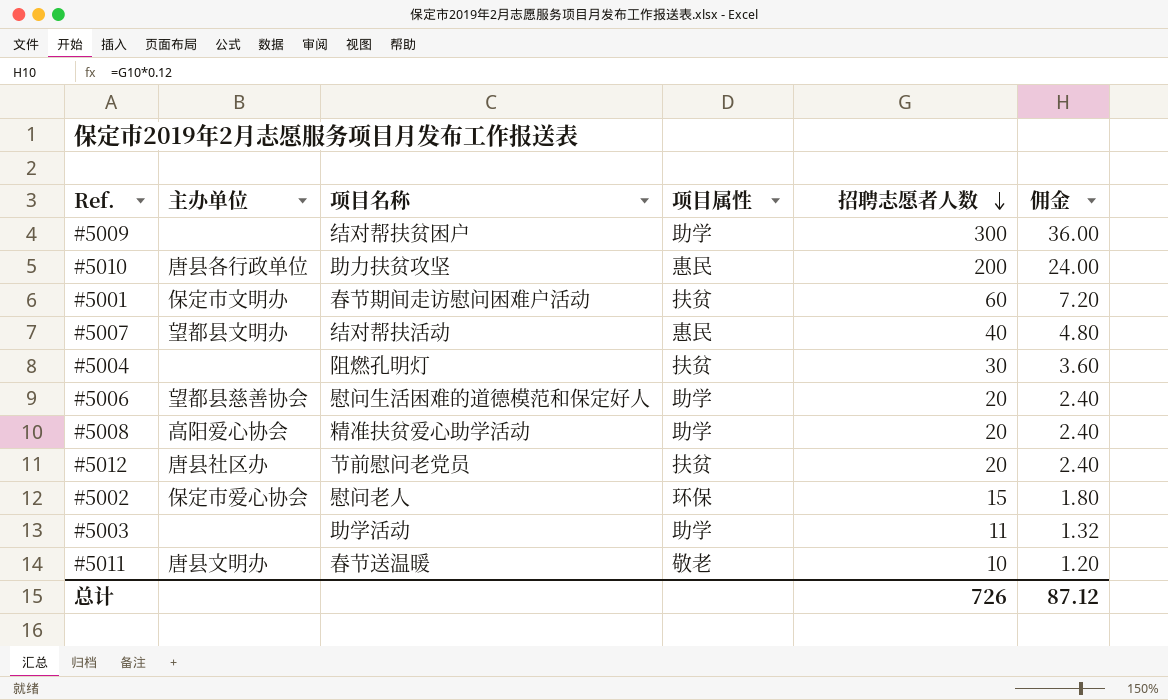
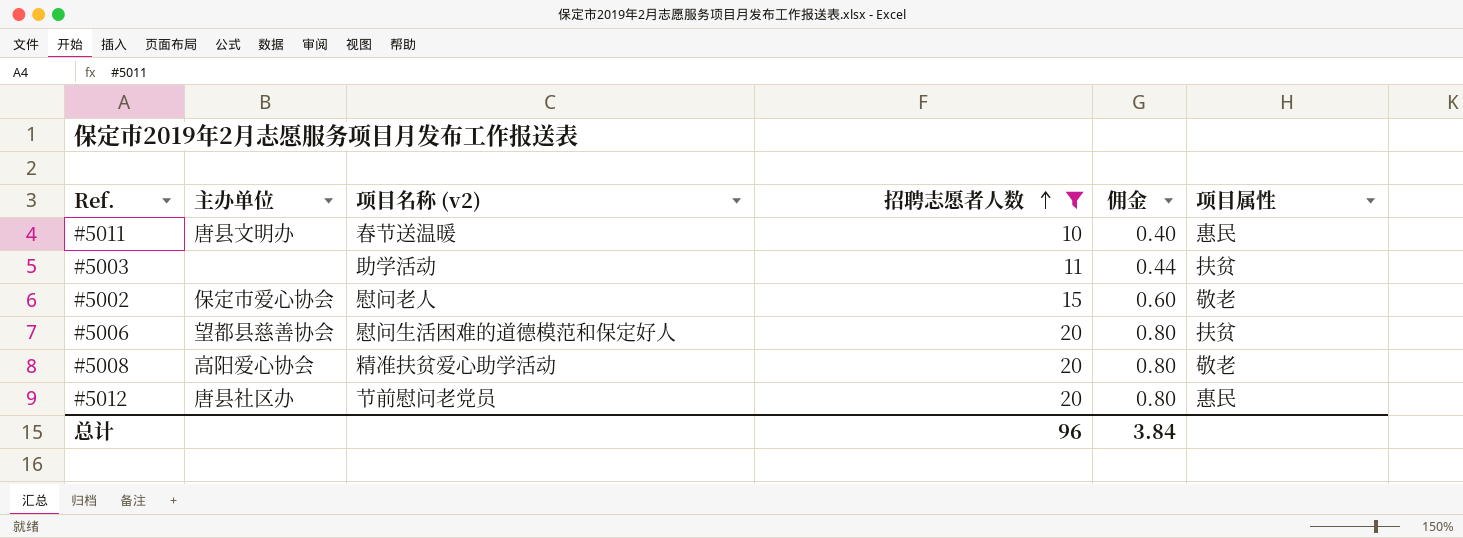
filter: none -> 招聘志愿者人数 <= 20
row order: 招聘志愿者人数 descending -> 招聘志愿者人数 ascending
column name: 项目名称 -> 项目名称 (v2)
column 佣金 | formula: [招聘志愿者人数] * 0.12 -> [招聘志愿者人数] * 0.04
column 项目属性 | position: 4 -> 6
#5011 | 项目属性: 敬老 -> 惠民
#5003 | 项目属性: 助学 -> 扶贫
#5002 | 项目属性: 环保 -> 敬老
#5006 | 项目属性: 助学 -> 扶贫
#5008 | 项目属性: 助学 -> 敬老
#5012 | 项目属性: 扶贫 -> 惠民
总计 | 招聘志愿者人数: 726 -> 96
总计 | 佣金: 87.12 -> 3.84

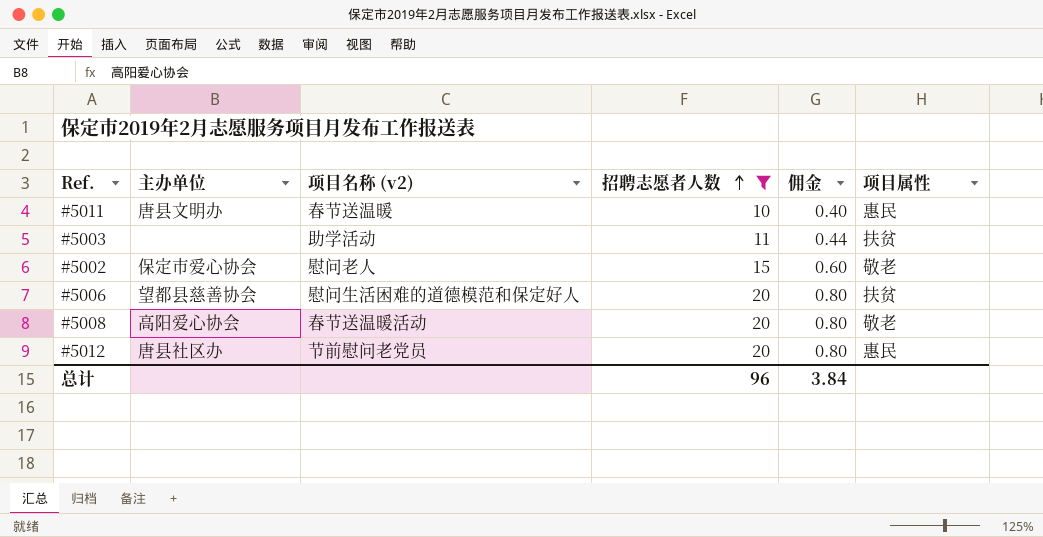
#5008 | 项目名称 (v2): 精准扶贫爱心助学活动 -> 春节送温暖活动

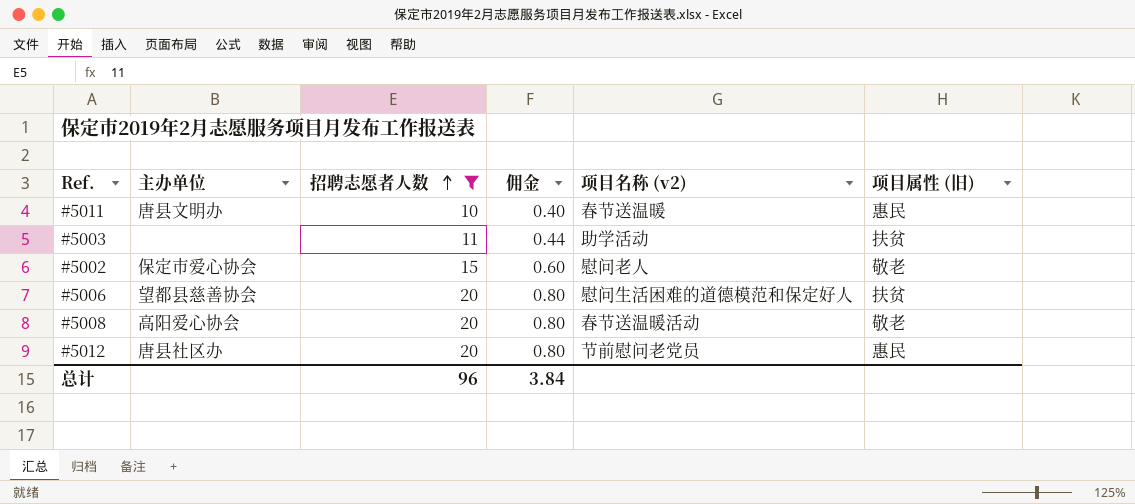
column 项目名称 (v2) | position: 3 -> 5
column name: 项目属性 -> 项目属性 (旧)

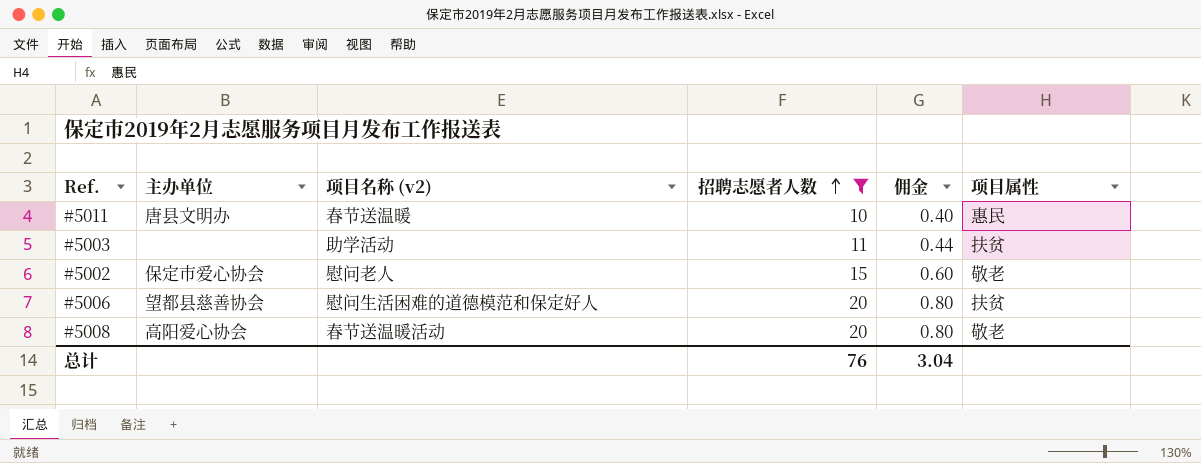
column 项目名称 (v2) | position: 5 -> 3
column name: 项目属性 (旧) -> 项目属性
row #5012: 唐县社区办 | 20 | 0.80 | 节前慰问老党员 | 惠民 -> none
总计 | 招聘志愿者人数: 96 -> 76
总计 | 佣金: 3.84 -> 3.04

